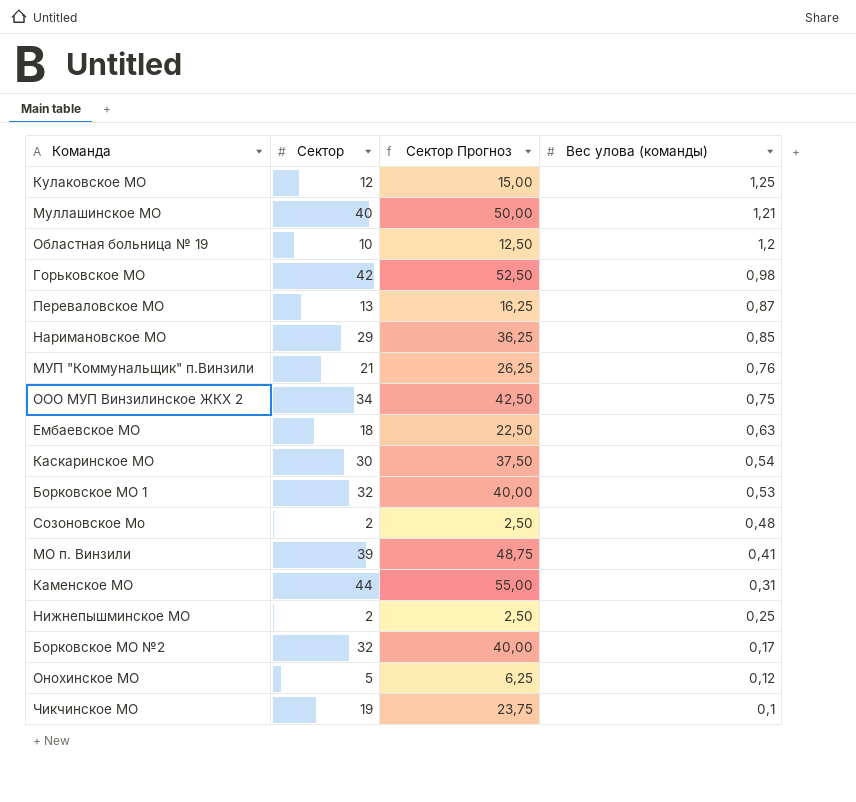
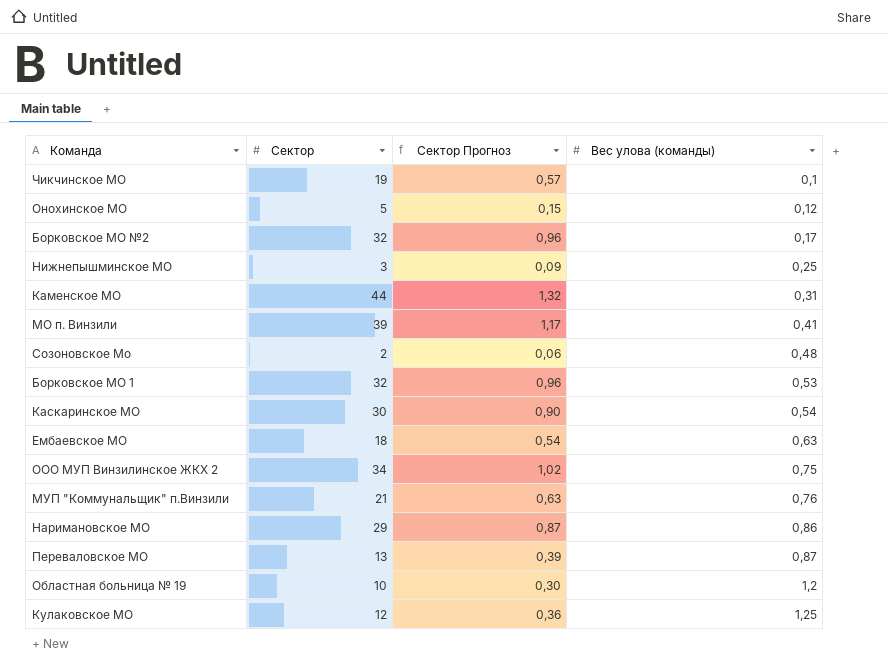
row order: Вес улова (команды) descending -> Вес улова (команды) ascending
column Сектор Прогноз | formula: [Сектор] * 1,25 -> [Сектор] * 0,03
row Муллашинское МО: 40 | 50,00 | 1,21 -> none
row Горьковское МО: 42 | 52,50 | 0,98 -> none
Нижнепышминское МО | Сектор: 2 -> 3
Наримановское МО | Вес улова (команды): 0,85 -> 0,86

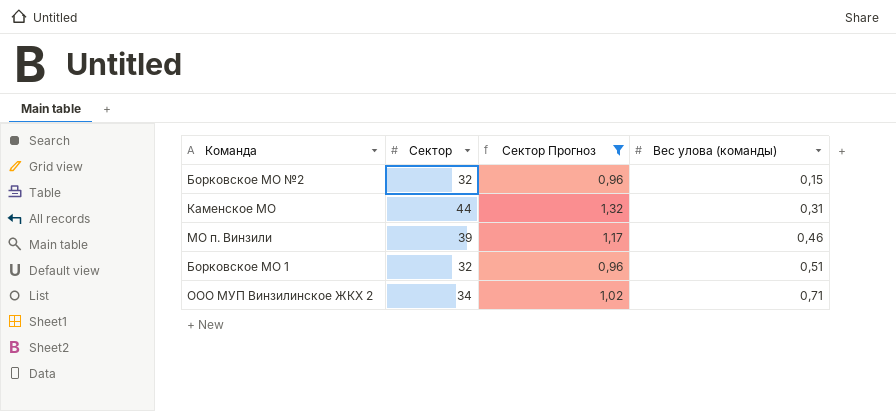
filter: none -> Сектор Прогноз >= 0,96
Борковское МО №2 | Вес улова (команды): 0,17 -> 0,15
МО п. Винзили | Вес улова (команды): 0,41 -> 0,46
Борковское МО 1 | Вес улова (команды): 0,53 -> 0,51
ООО МУП Винзилинское ЖКХ 2 | Вес улова (команды): 0,75 -> 0,71

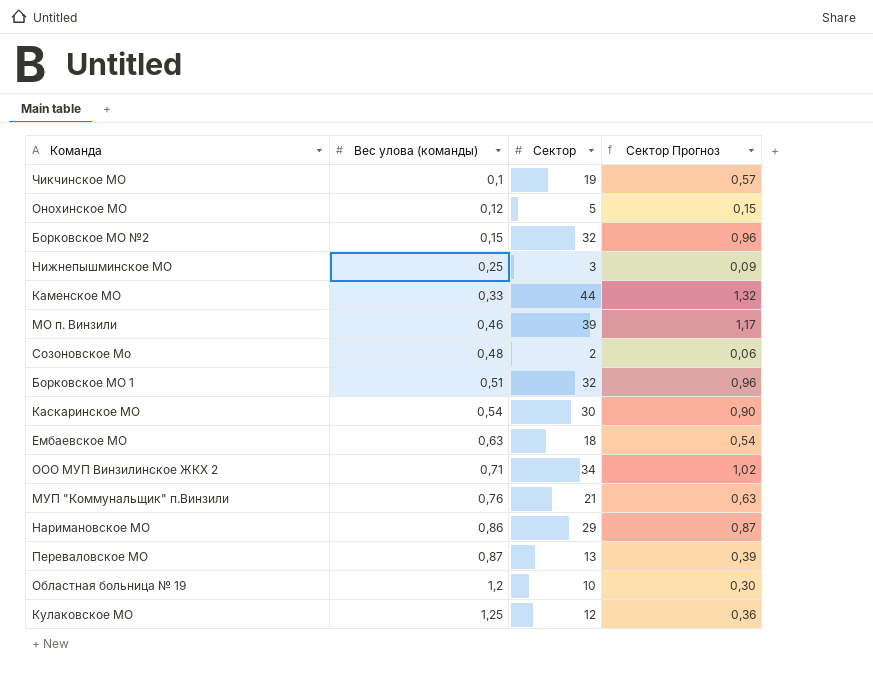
filter: Сектор Прогноз >= 0,96 -> none
column Вес улова (команды) | position: 4 -> 2
Каменское МО | Вес улова (команды): 0,31 -> 0,33

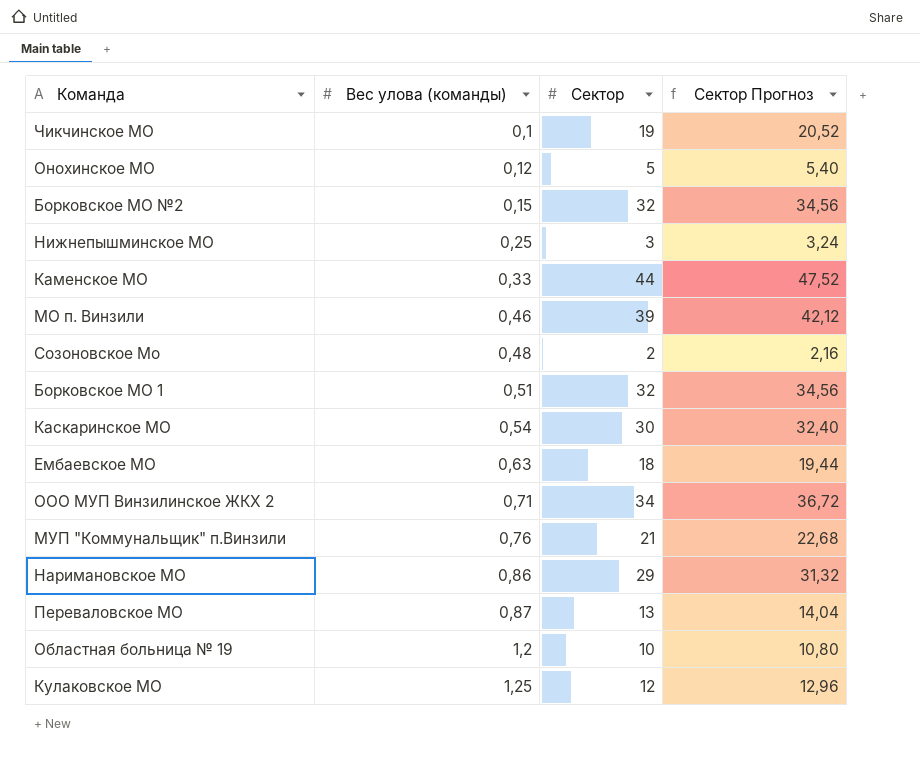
column Сектор Прогноз | formula: [Сектор] * 0,03 -> [Сектор] * 1,08

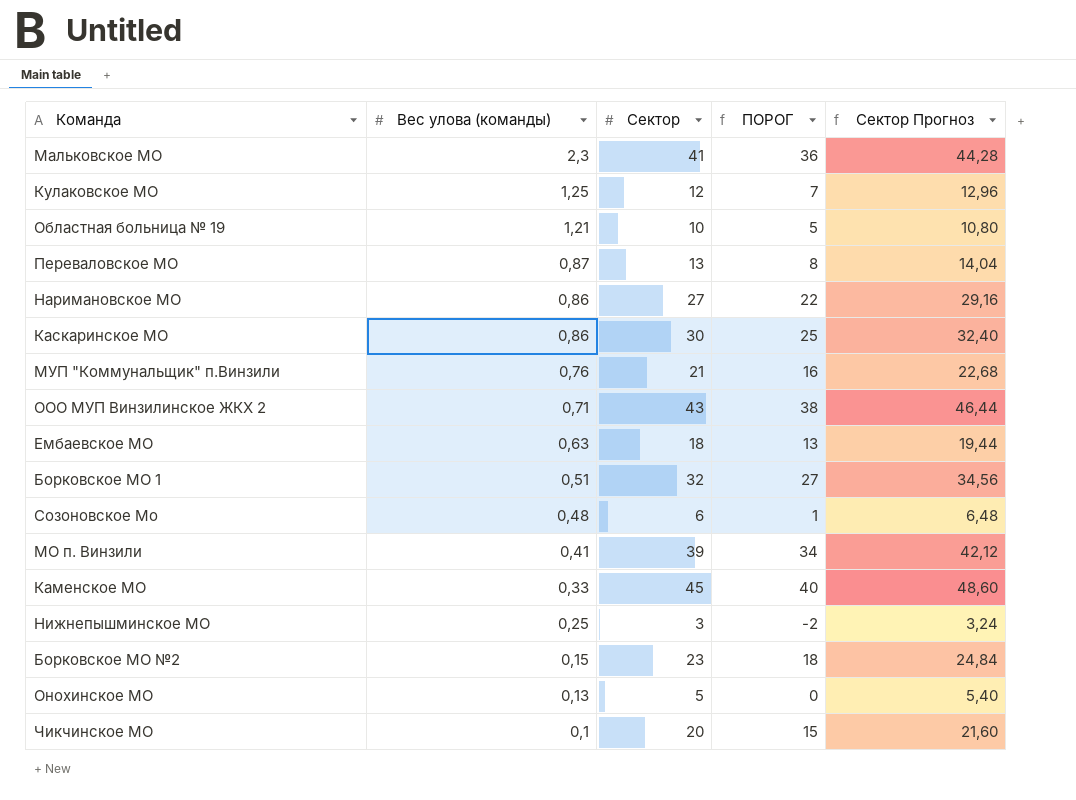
row order: Вес улова (команды) ascending -> Вес улова (команды) descending
column ПОРОГ | formula: none -> [Сектор] - 5
row Мальковское МО: none -> 2,3 | 41 | 36 | 44,28
Областная больница № 19 | Вес улова (команды): 1,2 -> 1,21
Наримановское МО | Сектор: 29 -> 27
Наримановское МО | Сектор Прогноз: 31,32 -> 29,16
Каскаринское МО | Вес улова (команды): 0,54 -> 0,86
ООО МУП Винзилинское ЖКХ 2 | Сектор: 34 -> 43
ООО МУП Винзилинское ЖКХ 2 | Сектор Прогноз: 36,72 -> 46,44
Созоновское Мо | Сектор: 2 -> 6
Созоновское Мо | Сектор Прогноз: 2,16 -> 6,48
МО п. Винзили | Вес улова (команды): 0,46 -> 0,41
Каменское МО | Сектор: 44 -> 45
Каменское МО | Сектор Прогноз: 47,52 -> 48,60
Борковское МО №2 | Сектор: 32 -> 23
Борковское МО №2 | Сектор Прогноз: 34,56 -> 24,84
Онохинское МО | Вес улова (команды): 0,12 -> 0,13
Чикчинское МО | Сектор: 19 -> 20
Чикчинское МО | Сектор Прогноз: 20,52 -> 21,60

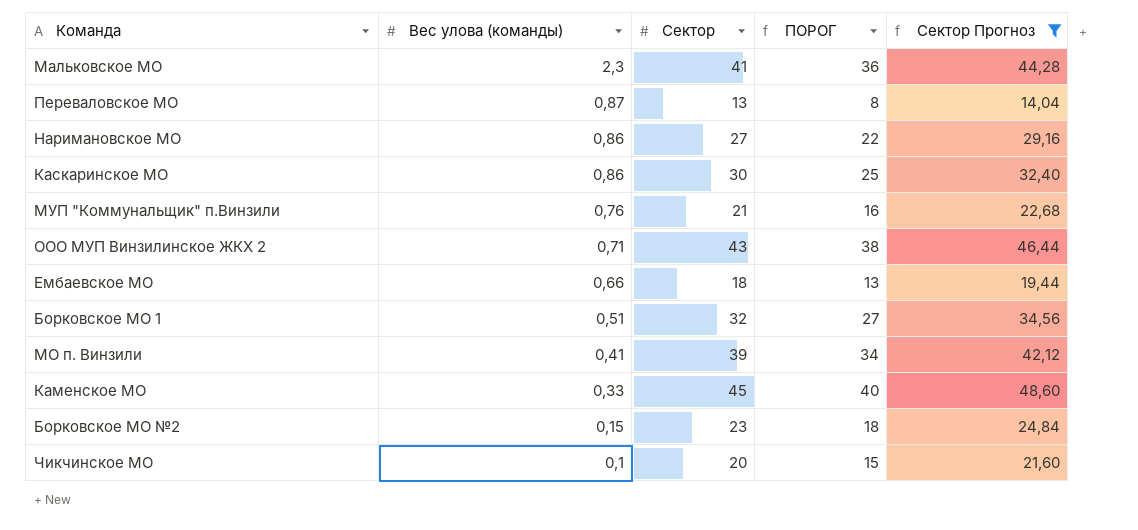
filter: none -> Сектор Прогноз >= 14,04
Ембаевское МО | Вес улова (команды): 0,63 -> 0,66

